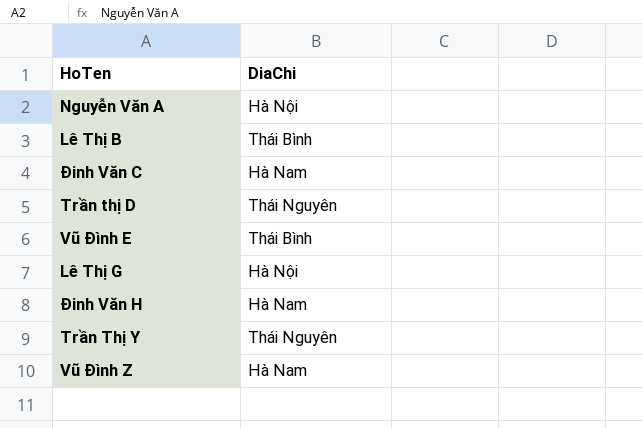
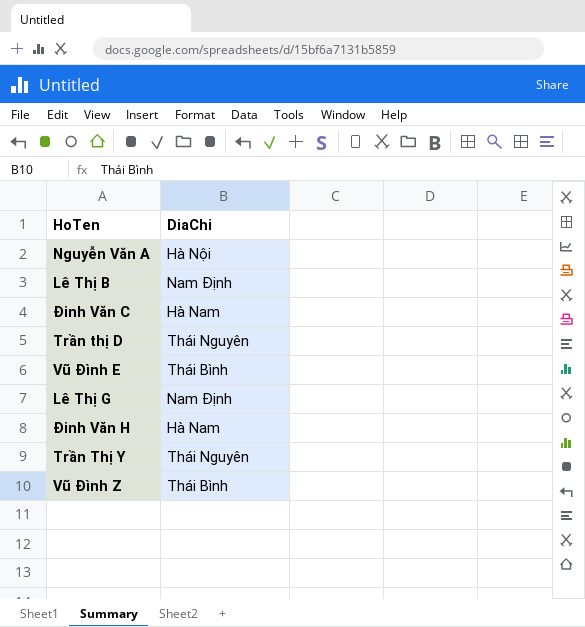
Lê Thị B | DiaChi: Thái Bình -> Nam Định
Lê Thị G | DiaChi: Hà Nội -> Nam Định
Vũ Đình Z | DiaChi: Hà Nam -> Thái Bình

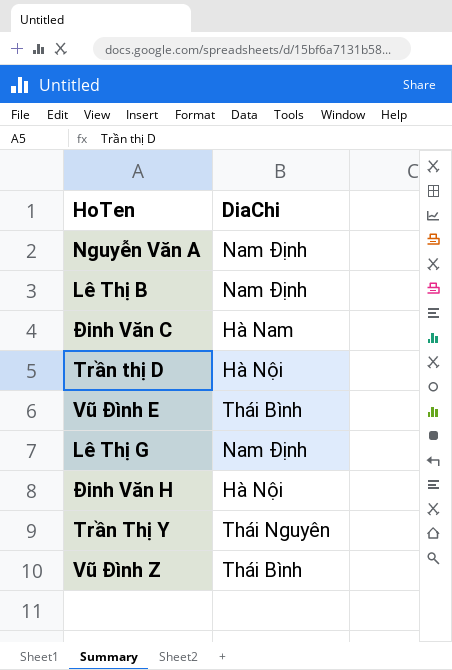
Nguyễn Văn A | DiaChi: Hà Nội -> Nam Định
Trần thị D | DiaChi: Thái Nguyên -> Hà Nội
Đinh Văn H | DiaChi: Hà Nam -> Hà Nội

